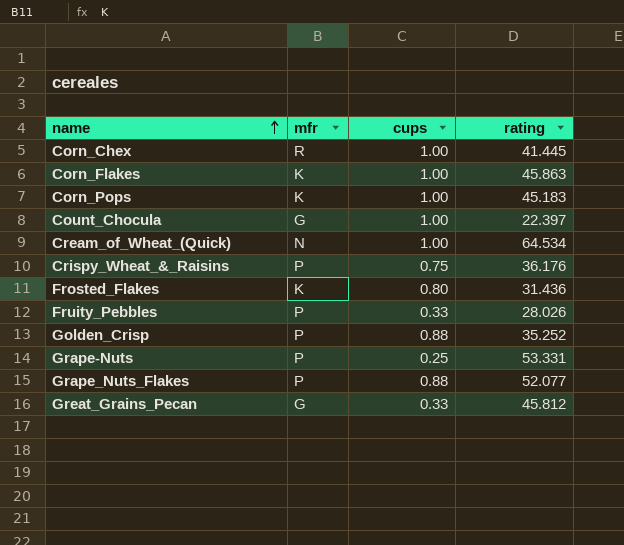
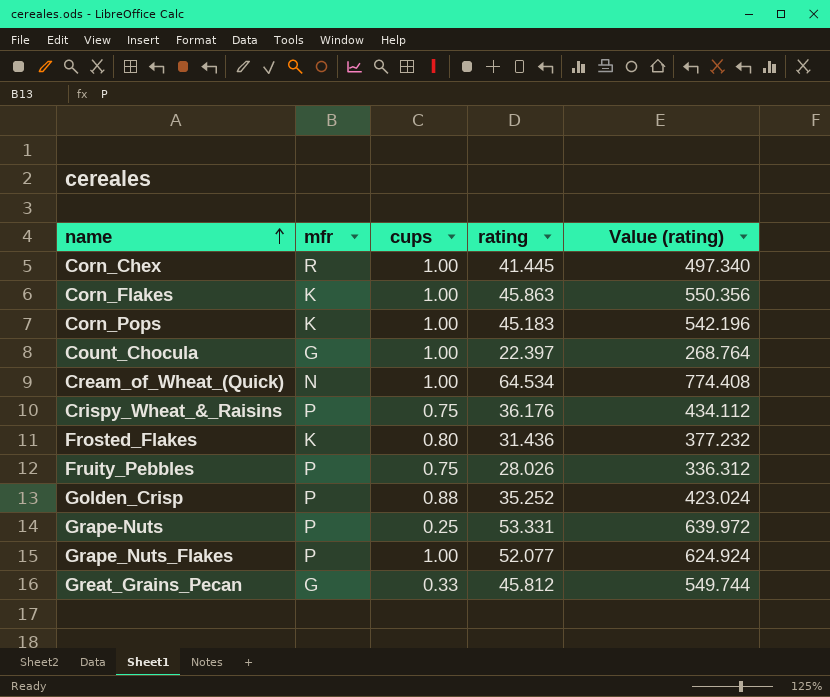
column Value (rating) | formula: none -> [rating] * 12
Fruity_Pebbles | cups: 0.33 -> 0.75
Grape_Nuts_Flakes | cups: 0.88 -> 1.00

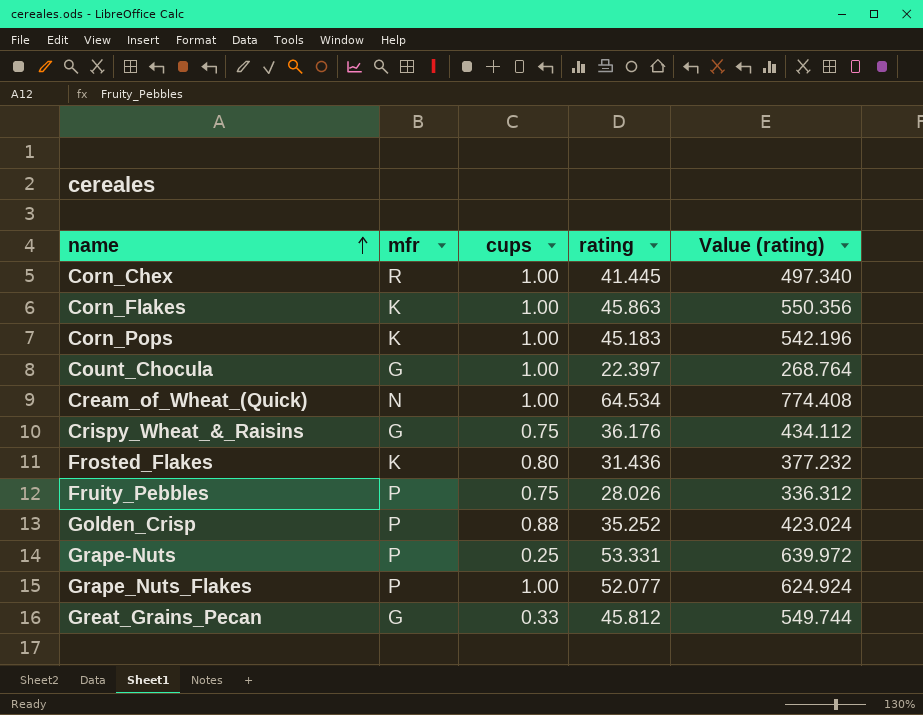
Crispy_Wheat_&_Raisins | mfr: P -> G

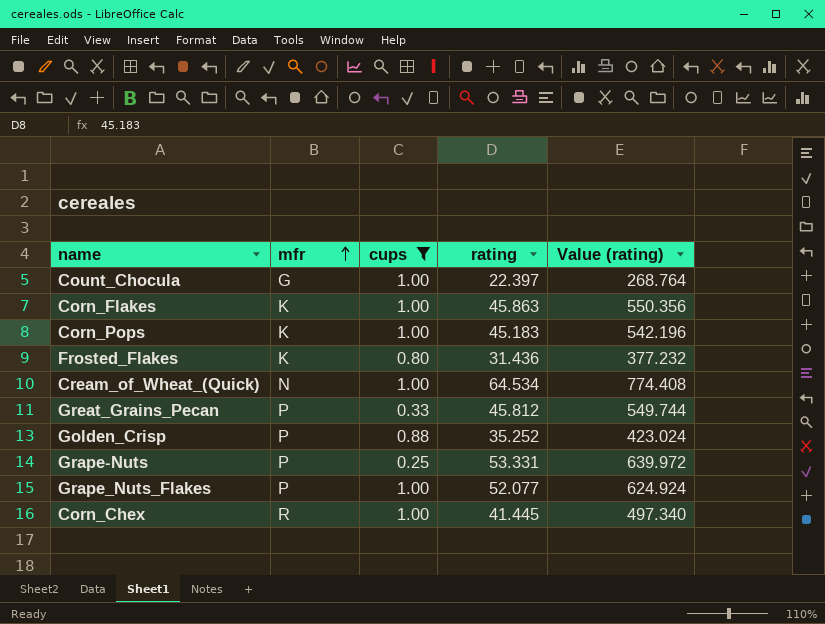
filter: none -> cups != 0.75
row order: name ascending -> mfr ascending
Great_Grains_Pecan | mfr: G -> P

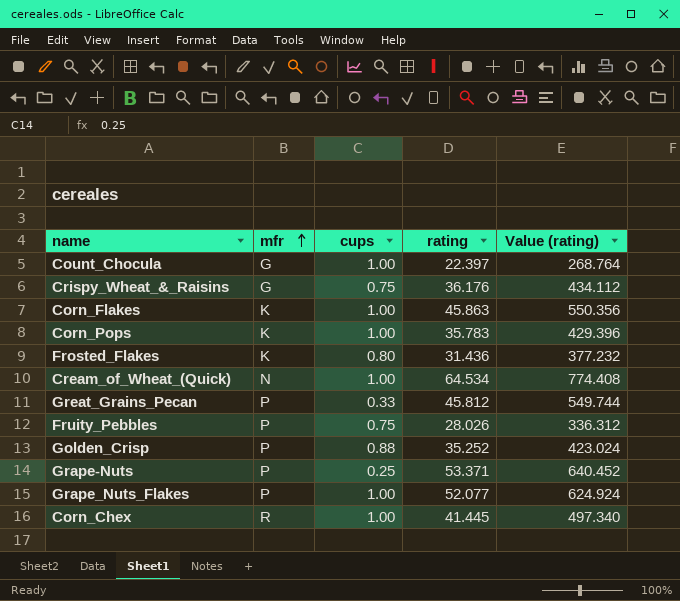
filter: cups != 0.75 -> none
Corn_Pops | rating: 45.183 -> 35.783
Corn_Pops | Value (rating): 542.196 -> 429.396
Grape-Nuts | rating: 53.331 -> 53.371
Grape-Nuts | Value (rating): 639.972 -> 640.452

